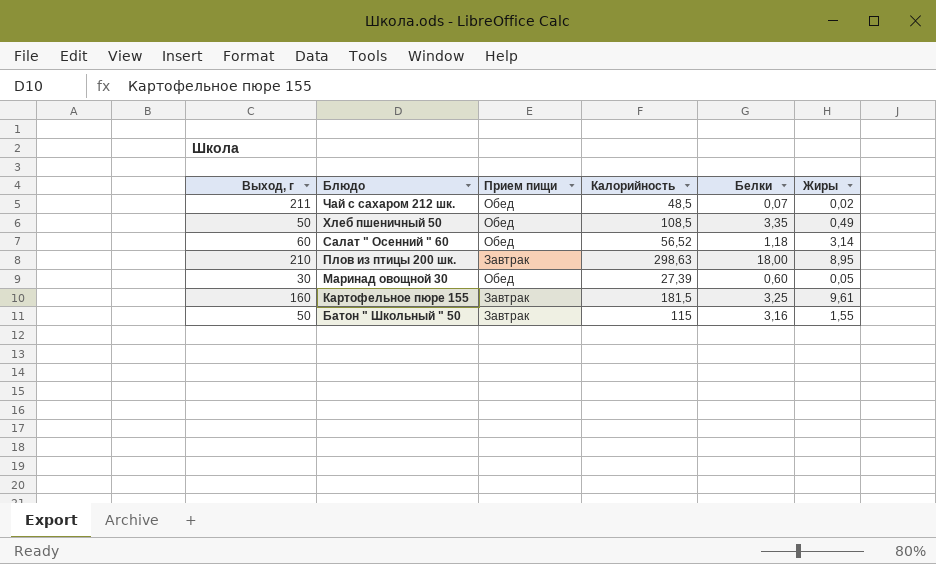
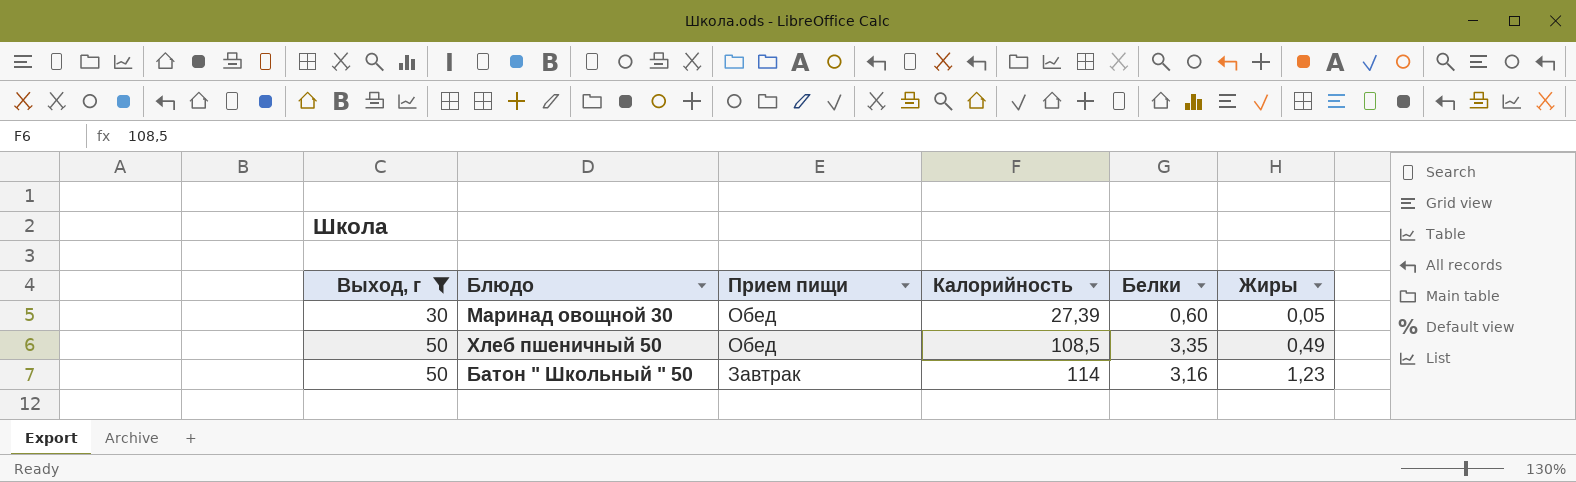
filter: none -> Выход, г <= 50
row order: Блюдо descending -> Выход, г ascending
Батон " Школьный " 50 | Калорийность: 115 -> 114
Батон " Школьный " 50 | Жиры: 1,55 -> 1,23

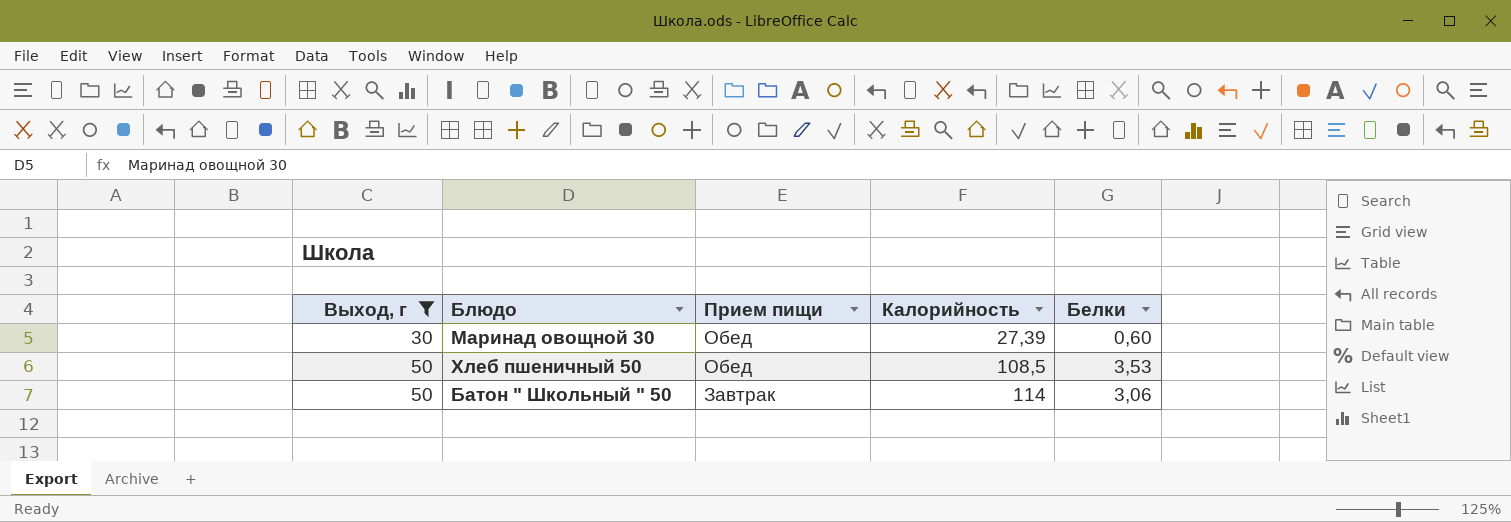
column Жиры | position: 6 -> none
Хлеб пшеничный 50 | Белки: 3,35 -> 3,53
Батон " Школьный " 50 | Белки: 3,16 -> 3,06

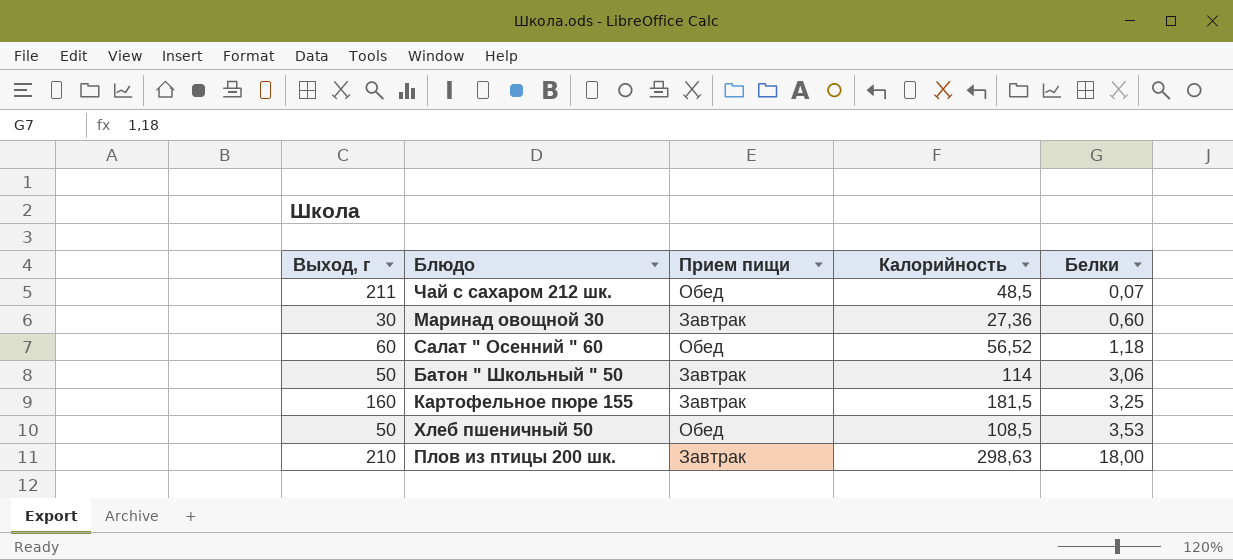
filter: Выход, г <= 50 -> none
row order: Выход, г ascending -> Белки ascending
Маринад овощной 30 | Прием пищи: Обед -> Завтрак
Маринад овощной 30 | Калорийность: 27,39 -> 27,36

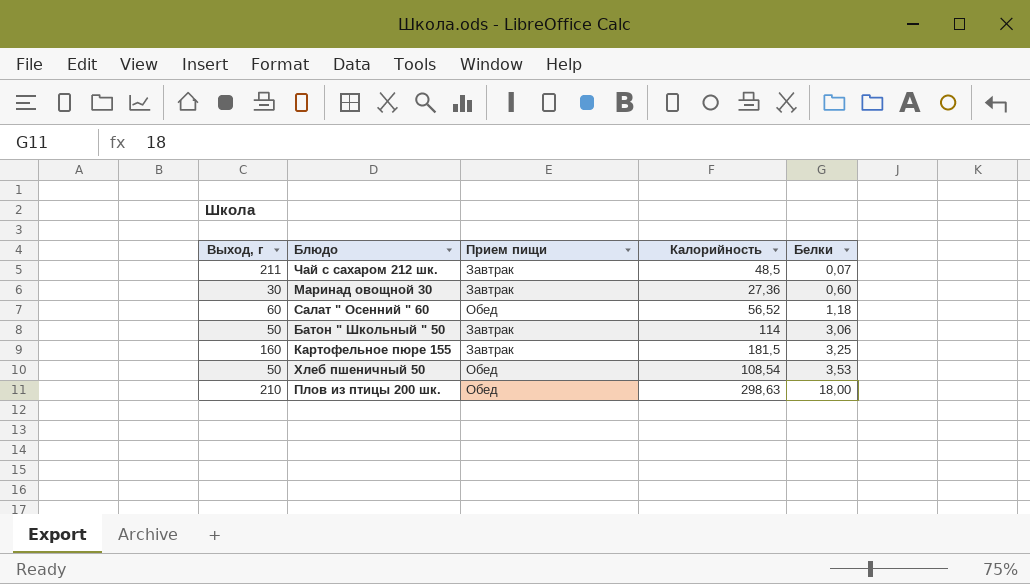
Чай с сахаром 212 шк. | Прием пищи: Обед -> Завтрак
Хлеб пшеничный 50 | Калорийность: 108,5 -> 108,54
Плов из птицы 200 шк. | Прием пищи: Завтрак -> Обед

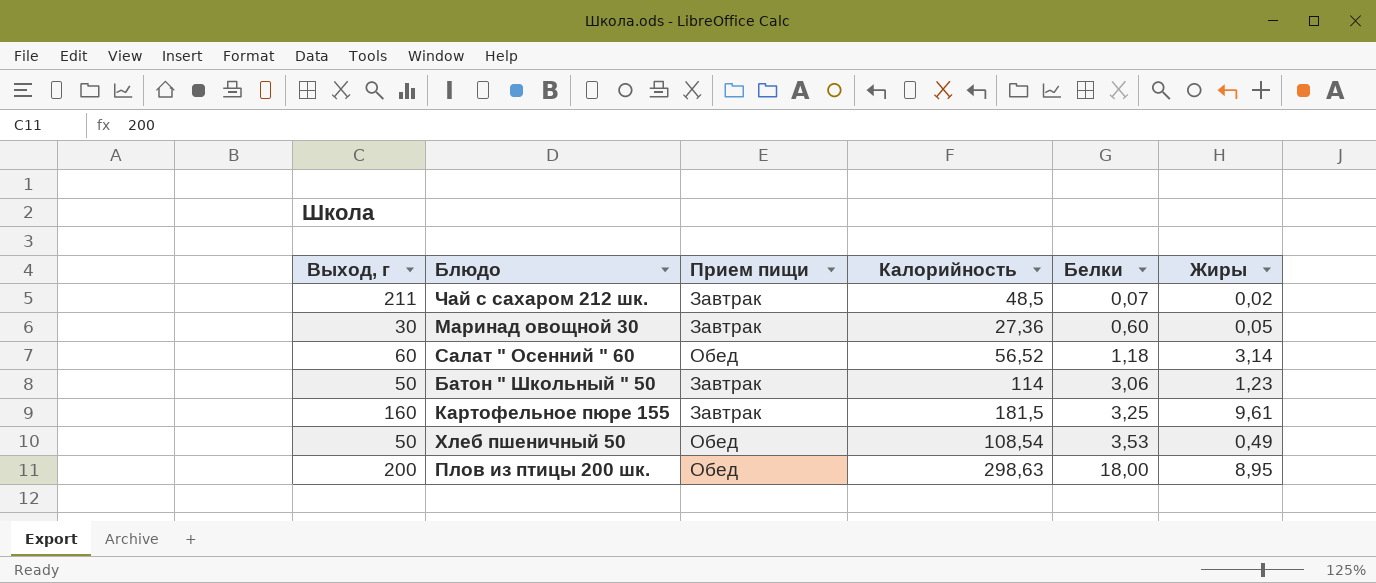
column Жиры | position: none -> 6
Плов из птицы 200 шк. | Выход, г: 210 -> 200

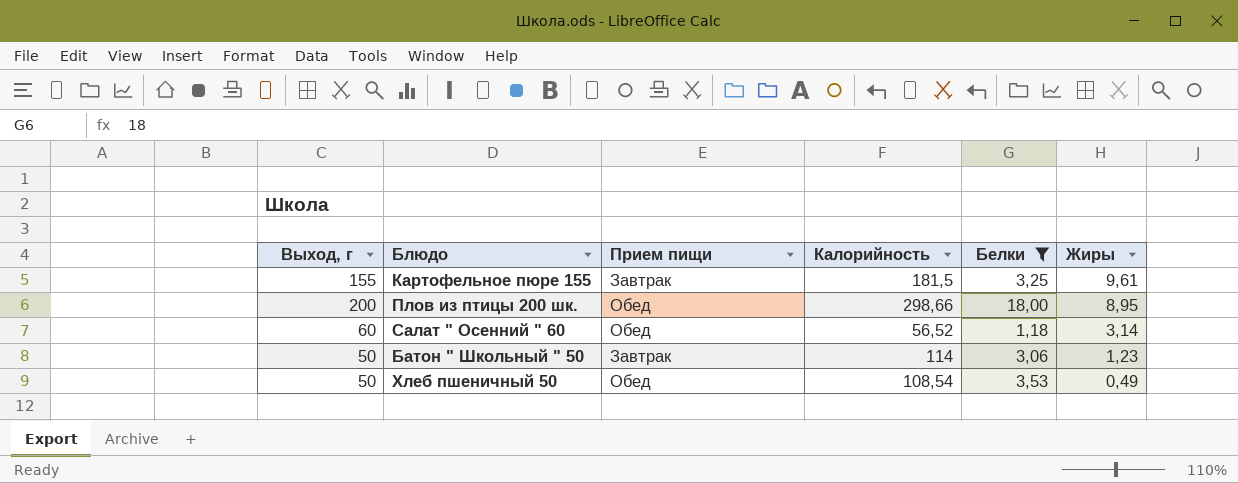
filter: none -> Белки >= 1,18
row order: Белки ascending -> Жиры descending
Картофельное пюре 155 | Выход, г: 160 -> 155
Плов из птицы 200 шк. | Калорийность: 298,63 -> 298,66

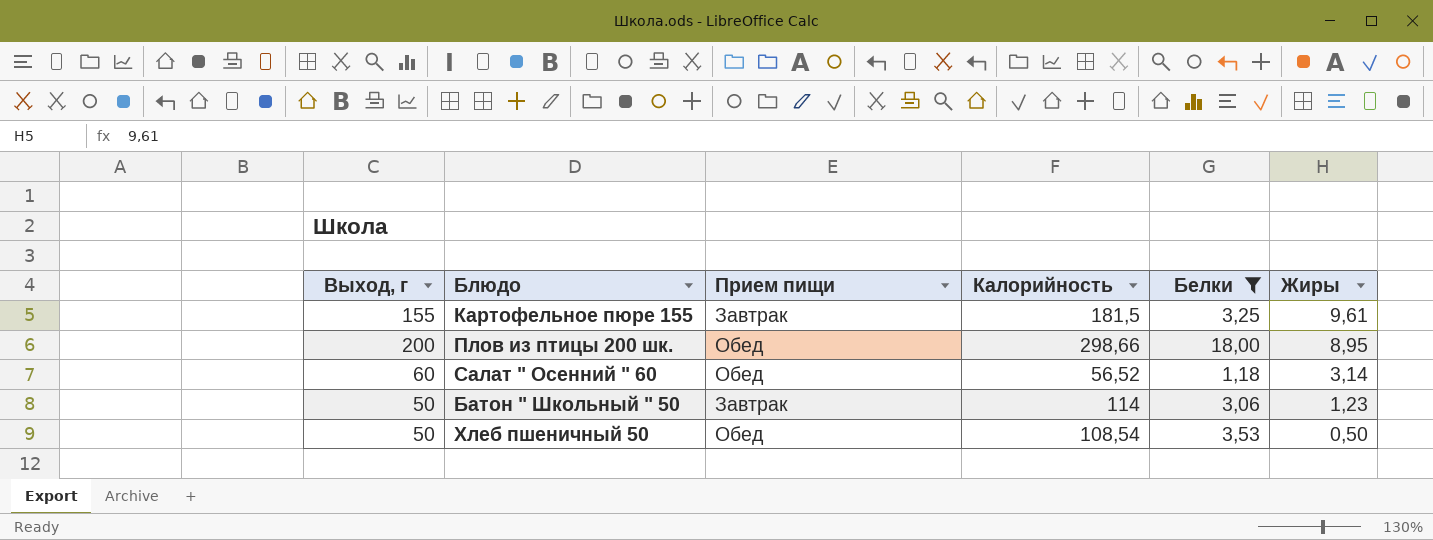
Хлеб пшеничный 50 | Жиры: 0,49 -> 0,50

